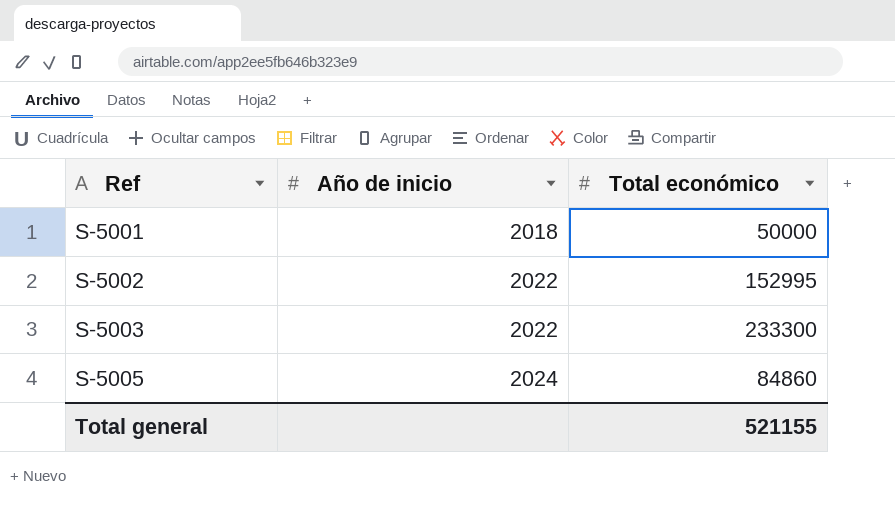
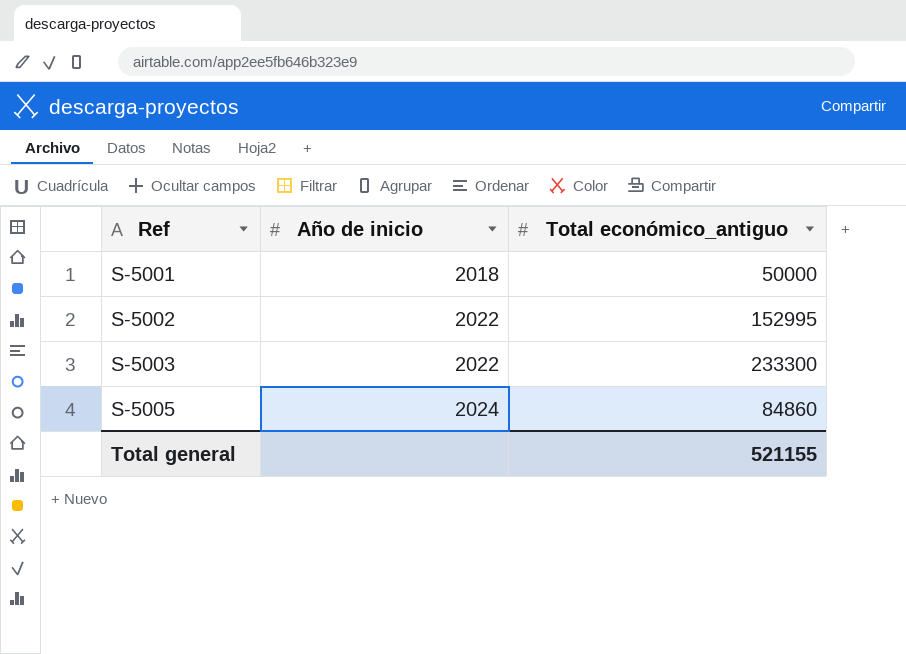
column name: Total económico -> Total económico_antiguo

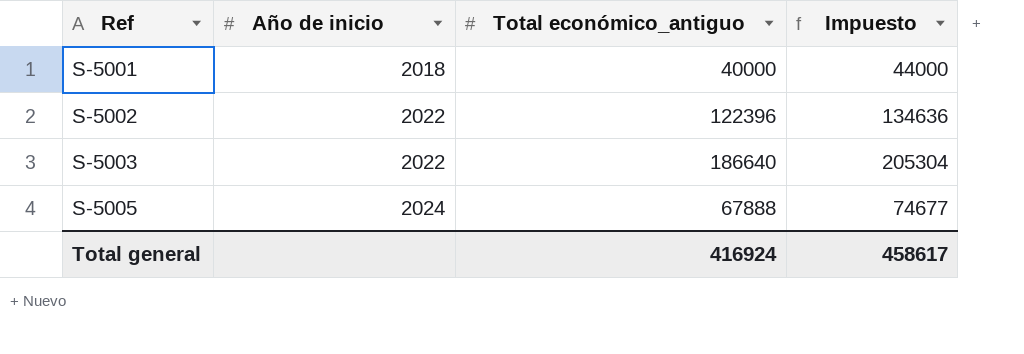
column Impuesto | formula: none -> [Total económico_antiguo] * 1,1
S-5001 | Total económico_antiguo: 50000 -> 40000
S-5002 | Total económico_antiguo: 152995 -> 122396
S-5003 | Total económico_antiguo: 233300 -> 186640
S-5005 | Total económico_antiguo: 84860 -> 67888
Total general | Total económico_antiguo: 521155 -> 416924

